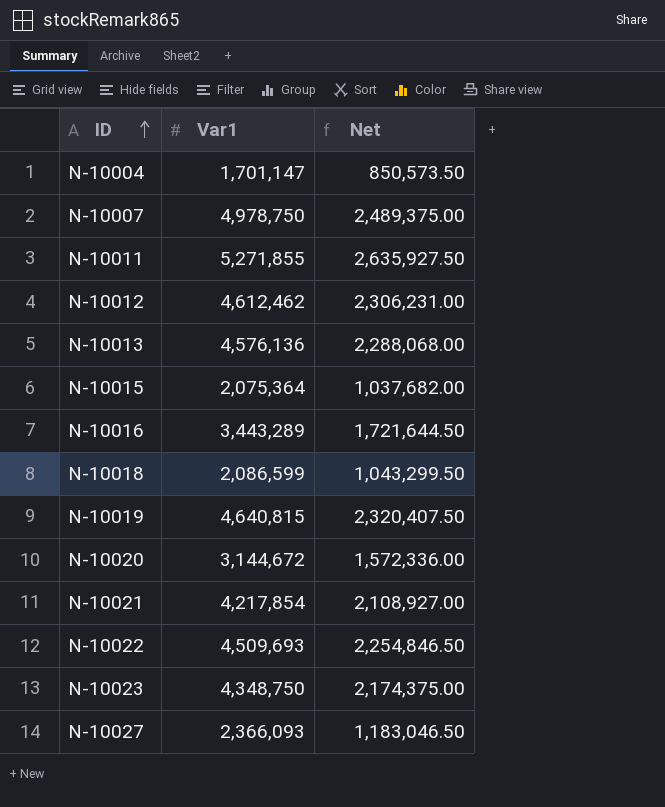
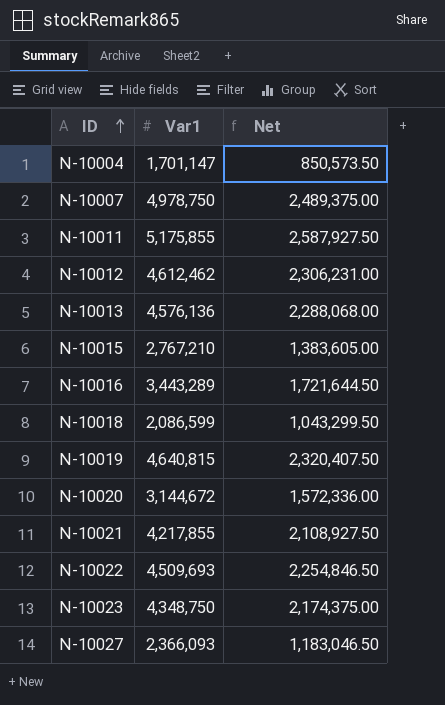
N-10011 | Var1: 5,271,855 -> 5,175,855
N-10011 | Net: 2,635,927.50 -> 2,587,927.50
N-10015 | Var1: 2,075,364 -> 2,767,210
N-10015 | Net: 1,037,682.00 -> 1,383,605.00
N-10021 | Var1: 4,217,854 -> 4,217,855
N-10021 | Net: 2,108,927.00 -> 2,108,927.50

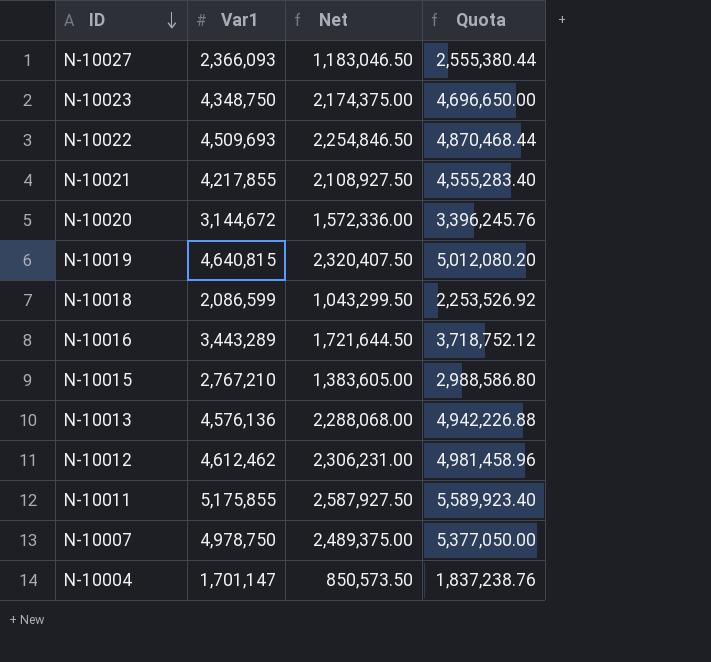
row order: ID ascending -> ID descending
column Quota | formula: none -> [Var1] * 1.08

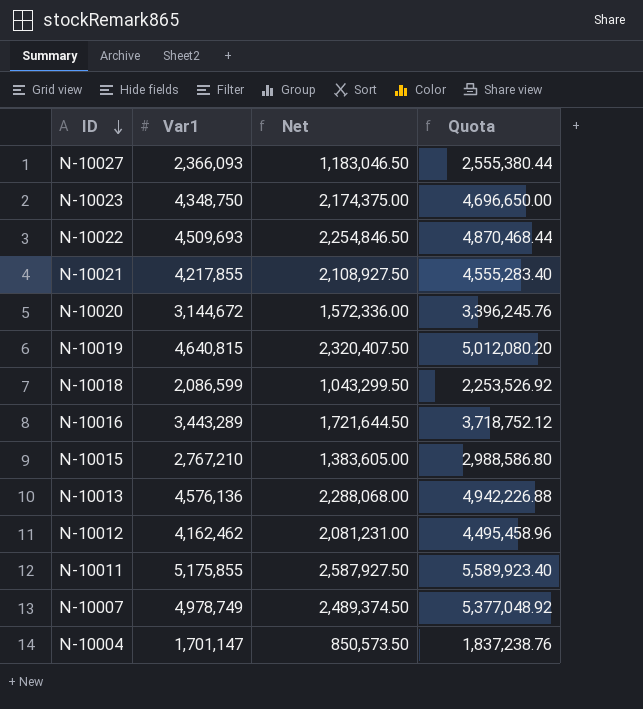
N-10012 | Var1: 4,612,462 -> 4,162,462
N-10012 | Net: 2,306,231.00 -> 2,081,231.00
N-10012 | Quota: 4,981,458.96 -> 4,495,458.96
N-10007 | Var1: 4,978,750 -> 4,978,749
N-10007 | Net: 2,489,375.00 -> 2,489,374.50
N-10007 | Quota: 5,377,050.00 -> 5,377,048.92

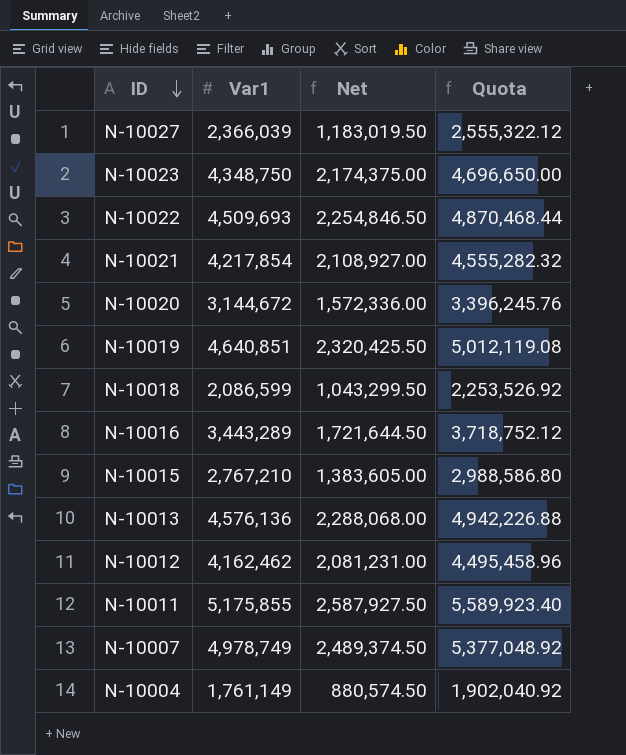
N-10027 | Var1: 2,366,093 -> 2,366,039
N-10027 | Net: 1,183,046.50 -> 1,183,019.50
N-10027 | Quota: 2,555,380.44 -> 2,555,322.12
N-10021 | Var1: 4,217,855 -> 4,217,854
N-10021 | Net: 2,108,927.50 -> 2,108,927.00
N-10021 | Quota: 4,555,283.40 -> 4,555,282.32
N-10019 | Var1: 4,640,815 -> 4,640,851
N-10019 | Net: 2,320,407.50 -> 2,320,425.50
N-10019 | Quota: 5,012,080.20 -> 5,012,119.08
N-10004 | Var1: 1,701,147 -> 1,761,149
N-10004 | Net: 850,573.50 -> 880,574.50
N-10004 | Quota: 1,837,238.76 -> 1,902,040.92

